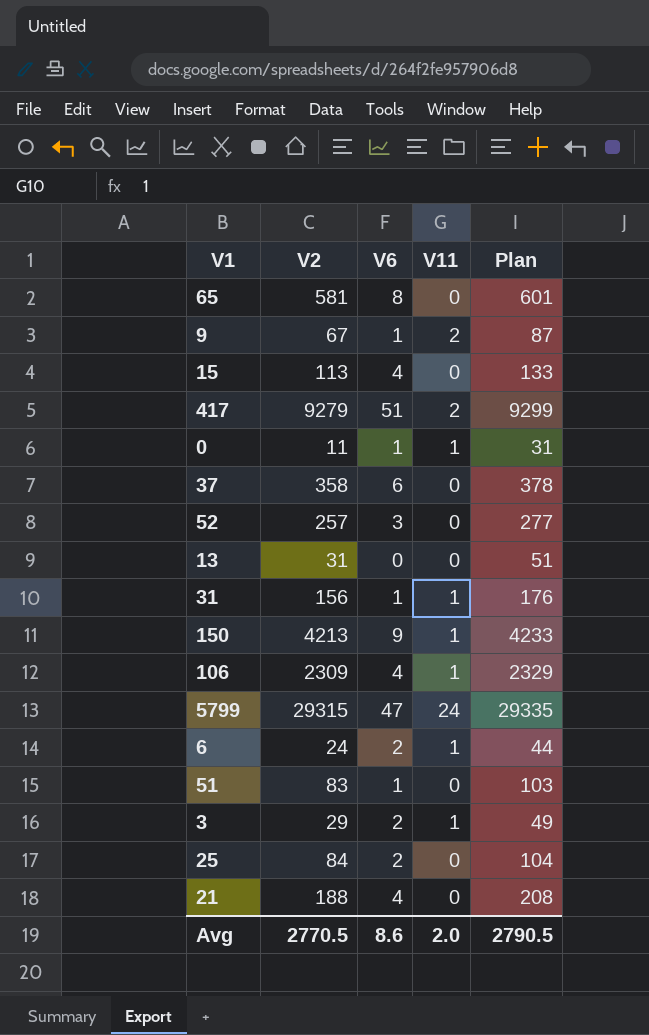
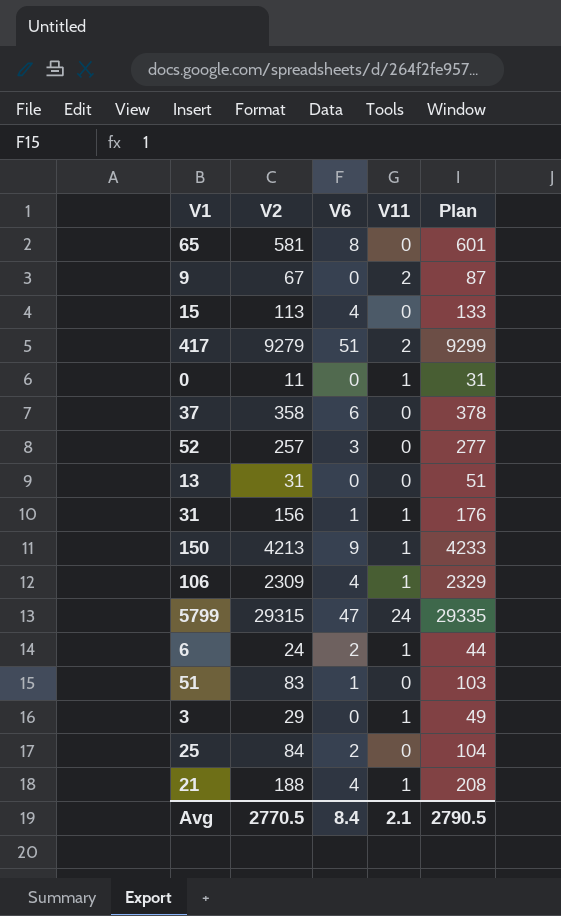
9 | V6: 1 -> 0
0 | V6: 1 -> 0
3 | V6: 2 -> 0
21 | V11: 0 -> 1
Avg | V6: 8.6 -> 8.4
Avg | V11: 2.0 -> 2.1

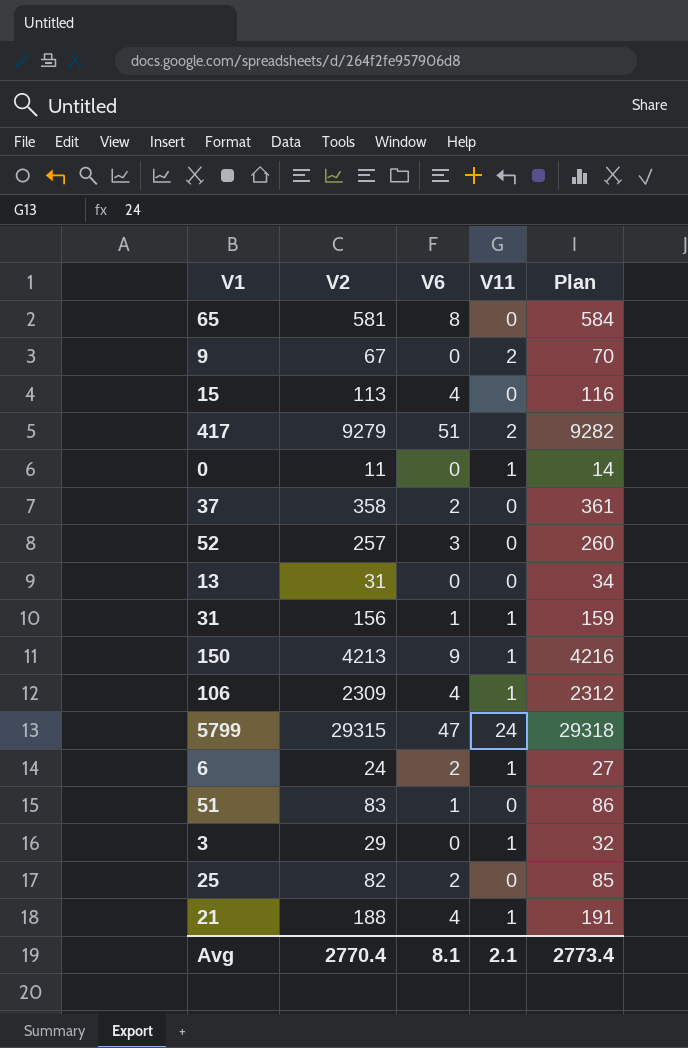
column Plan | formula: [V2] + 20 -> [V2] + 3
37 | V6: 6 -> 2
25 | V2: 84 -> 82
Avg | V2: 2770.5 -> 2770.4
Avg | V6: 8.4 -> 8.1
Avg | Plan: 2790.5 -> 2773.4

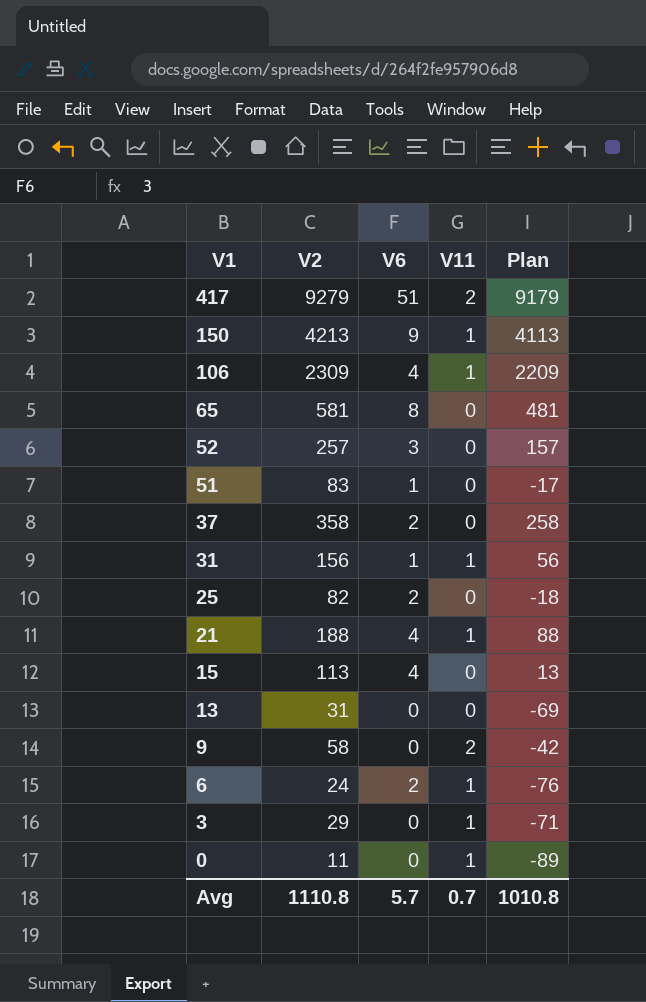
row order: none -> V1 descending
column Plan | formula: [V2] + 3 -> [V2] - 100
row 5799: 29315 | 47 | 24 | 29318 -> none
9 | V2: 67 -> 58
Avg | V2: 2770.4 -> 1110.8
Avg | V6: 8.1 -> 5.7
Avg | V11: 2.1 -> 0.7
Avg | Plan: 2773.4 -> 1010.8

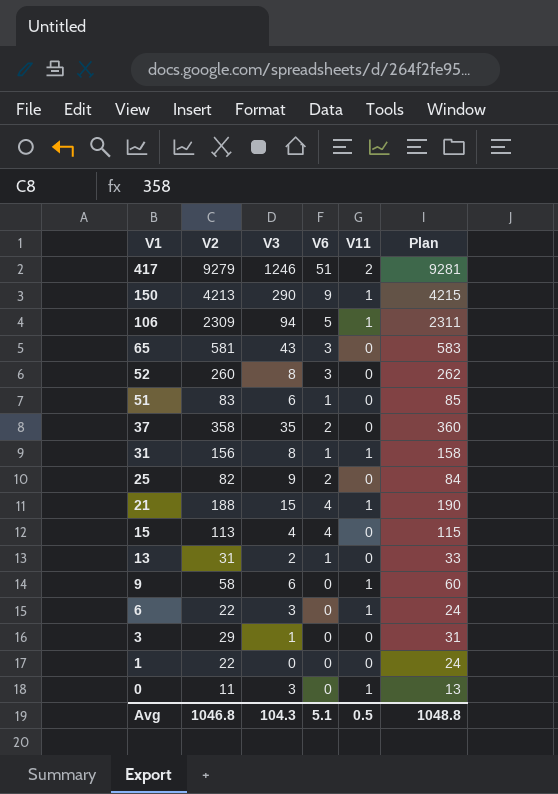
column V3 | position: none -> 3
column Plan | formula: [V2] - 100 -> [V2] + 2
106 | V6: 4 -> 5
65 | V6: 8 -> 3
52 | V2: 257 -> 260
13 | V6: 0 -> 1
9 | V11: 2 -> 1
6 | V2: 24 -> 22
6 | V6: 2 -> 0
3 | V11: 1 -> 0
row 1: none -> 22 | 0 | 0 | 0 | 24
Avg | V2: 1110.8 -> 1046.8
Avg | V6: 5.7 -> 5.1
Avg | V11: 0.7 -> 0.5
Avg | Plan: 1010.8 -> 1048.8

